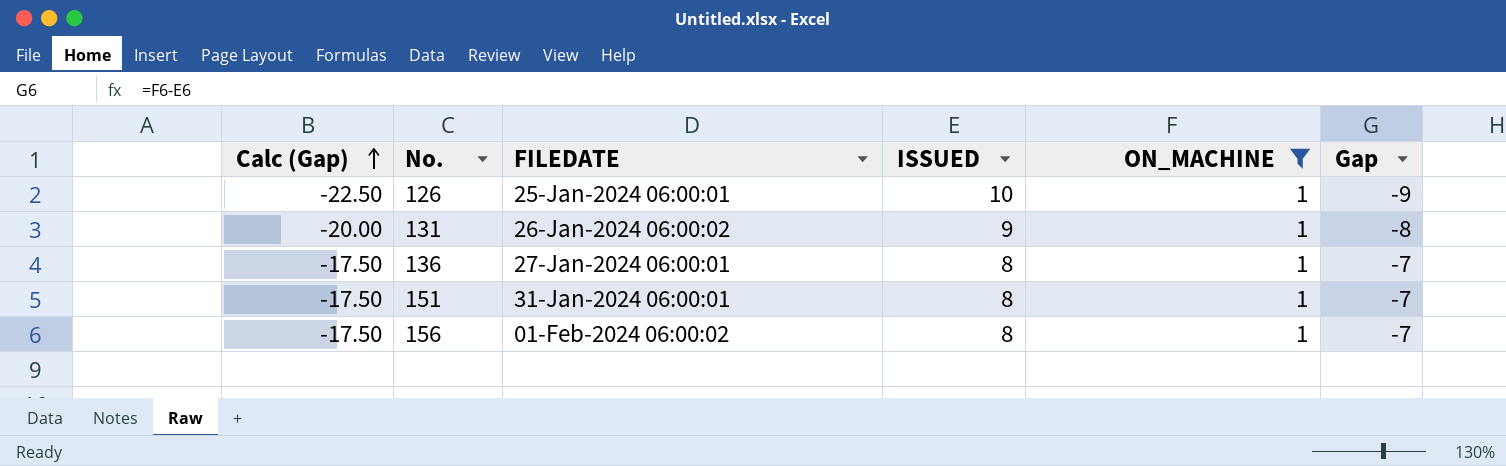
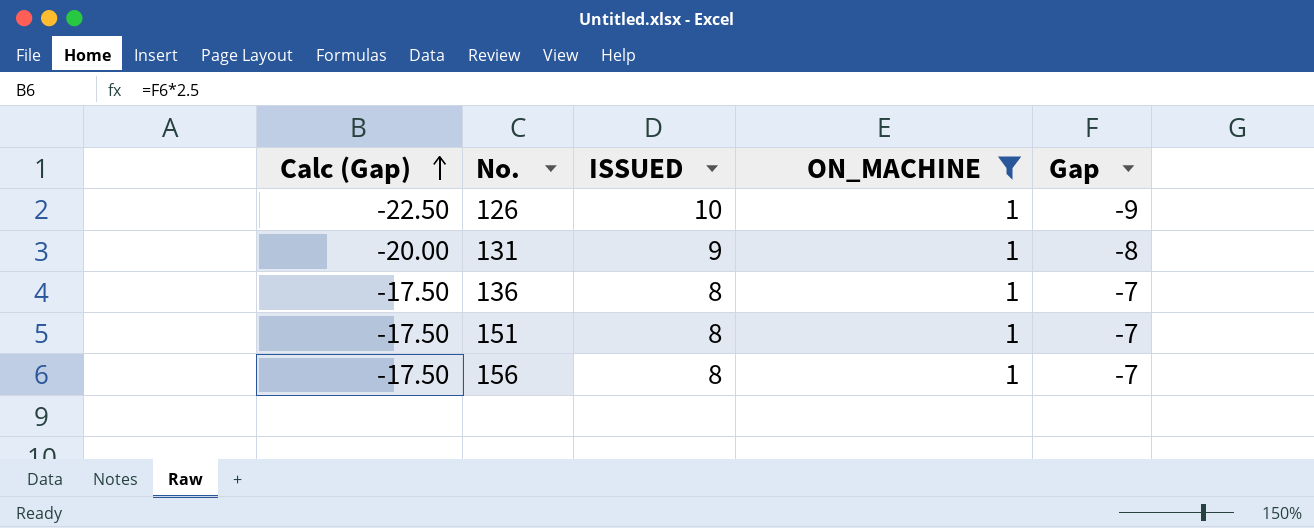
column FILEDATE | position: 3 -> none

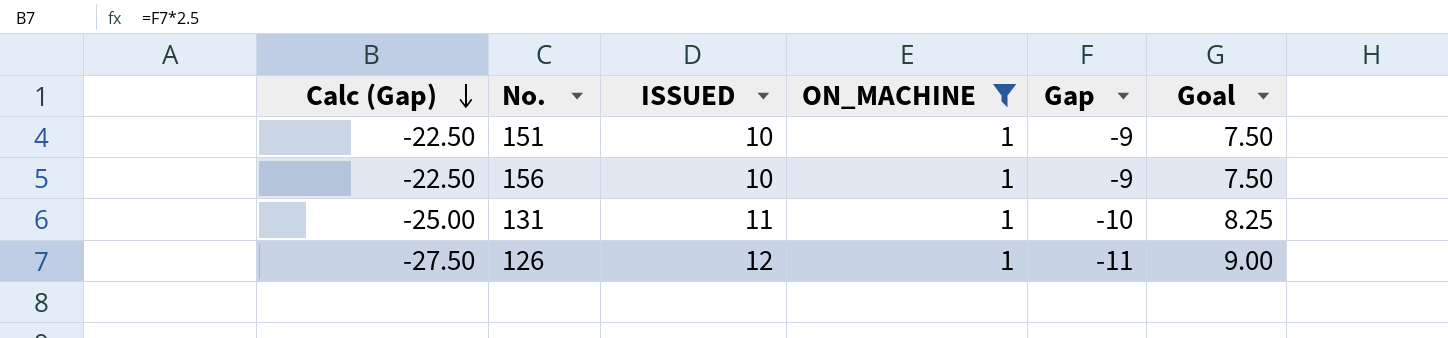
row order: Calc (Gap) ascending -> Calc (Gap) descending
column Goal | formula: none -> [ISSUED] * 0.75
row 136: -17.50 | 8 | 1 | -7 -> none
151 | Calc (Gap): -17.50 -> -22.50
151 | ISSUED: 8 -> 10
151 | Gap: -7 -> -9
156 | Calc (Gap): -17.50 -> -22.50
156 | ISSUED: 8 -> 10
156 | Gap: -7 -> -9
131 | Calc (Gap): -20.00 -> -25.00
131 | ISSUED: 9 -> 11
131 | Gap: -8 -> -10
126 | Calc (Gap): -22.50 -> -27.50
126 | ISSUED: 10 -> 12
126 | Gap: -9 -> -11

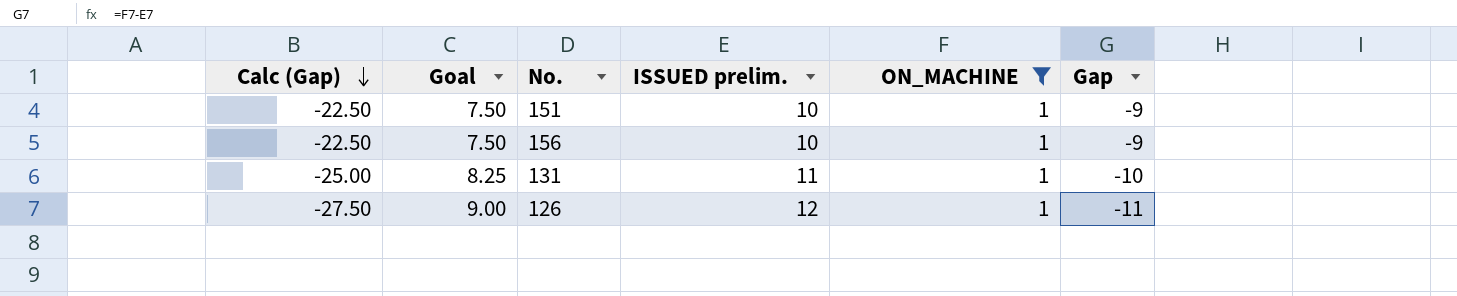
column Goal | position: 6 -> 2
column name: ISSUED -> ISSUED prelim.

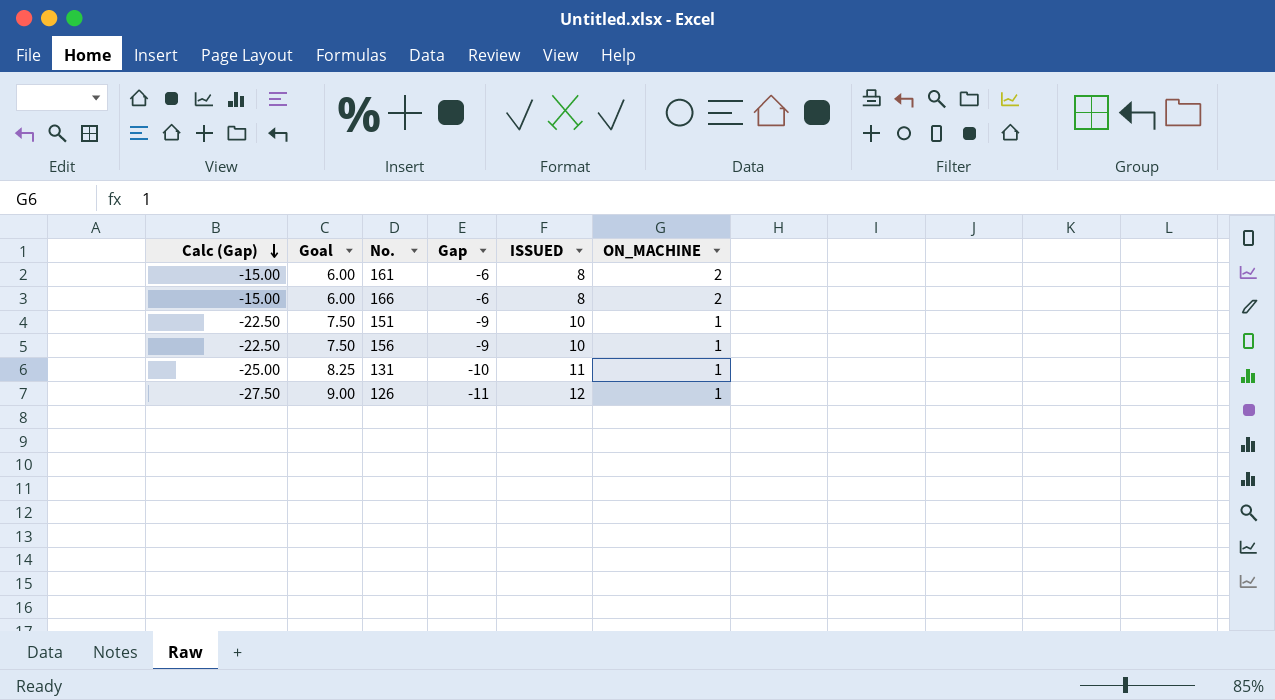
filter: ON_MACHINE = 1 -> none
column Gap | position: 6 -> 4
column name: ISSUED prelim. -> ISSUED

